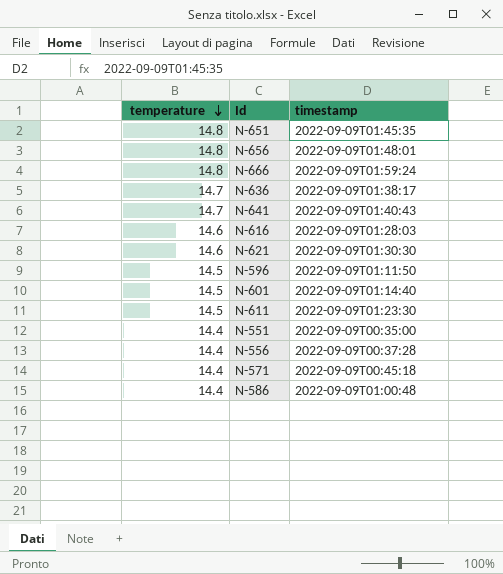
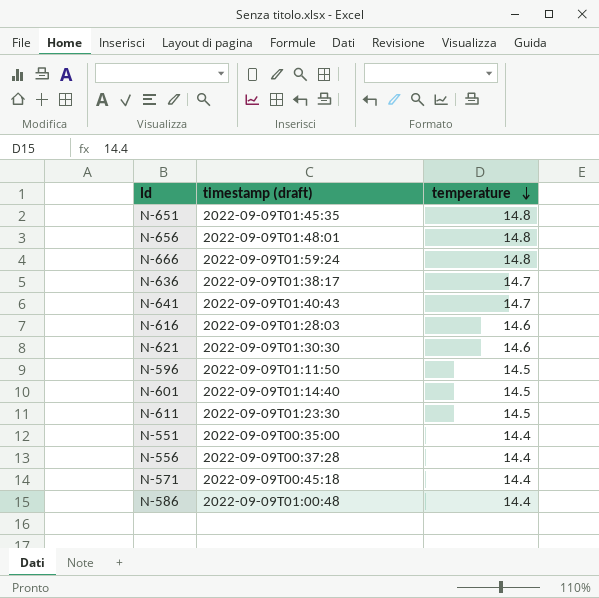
column name: timestamp -> timestamp (draft)
column temperature | position: 1 -> 3

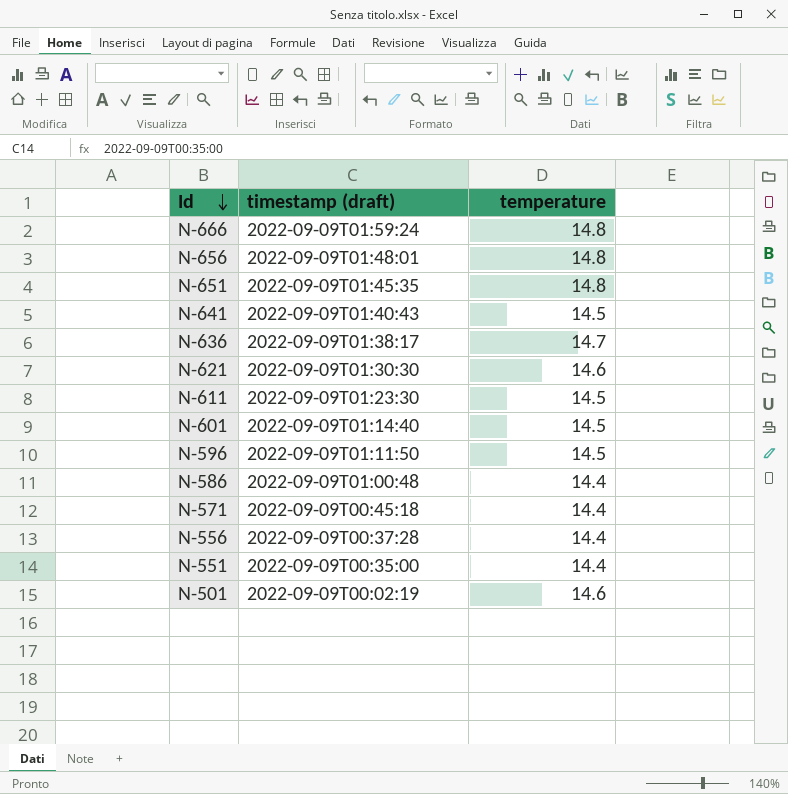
row order: temperature descending -> Id descending
row N-616: 2022-09-09T01:28:03 | 14.6 -> none
N-641 | temperature: 14.7 -> 14.5
row N-501: none -> 2022-09-09T00:02:19 | 14.6

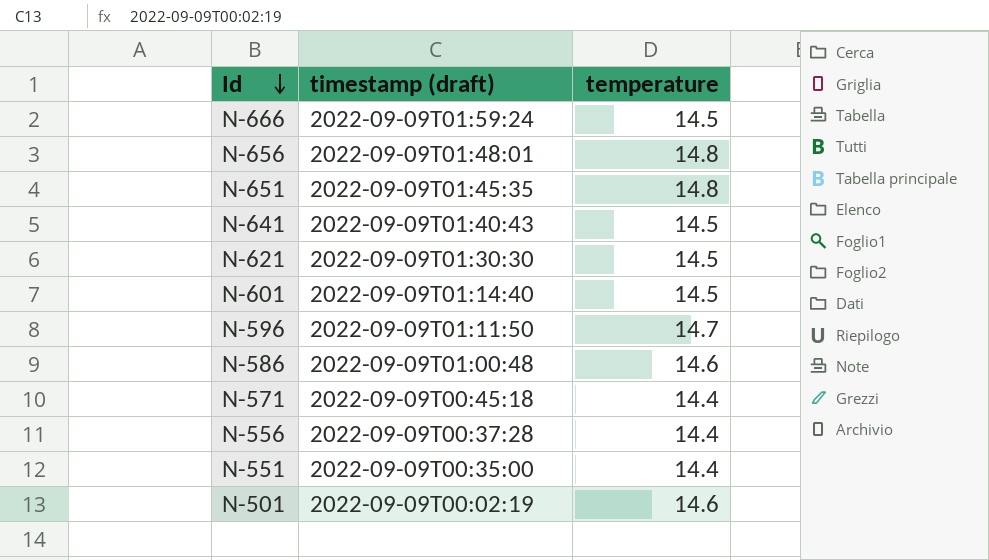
row N-636: 2022-09-09T01:38:17 | 14.7 -> none
row N-611: 2022-09-09T01:23:30 | 14.5 -> none
N-666 | temperature: 14.8 -> 14.5
N-621 | temperature: 14.6 -> 14.5
N-596 | temperature: 14.5 -> 14.7
N-586 | temperature: 14.4 -> 14.6

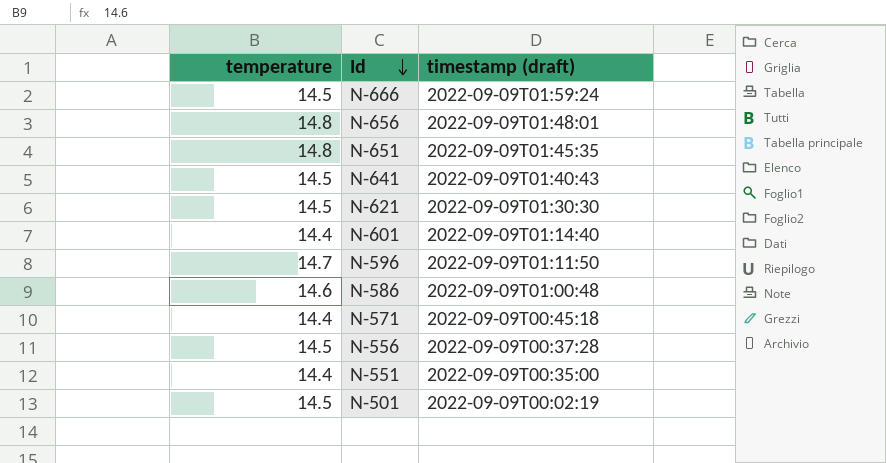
column temperature | position: 3 -> 1
N-601 | temperature: 14.5 -> 14.4
N-556 | temperature: 14.4 -> 14.5
N-501 | temperature: 14.6 -> 14.5

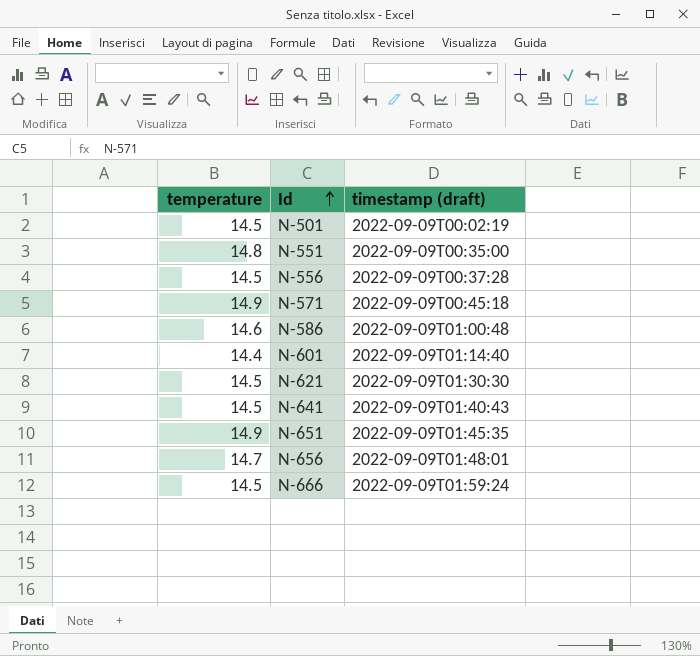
row order: Id descending -> Id ascending
row N-596: 14.7 | 2022-09-09T01:11:50 -> none
N-551 | temperature: 14.4 -> 14.8
N-571 | temperature: 14.4 -> 14.9
N-651 | temperature: 14.8 -> 14.9
N-656 | temperature: 14.8 -> 14.7

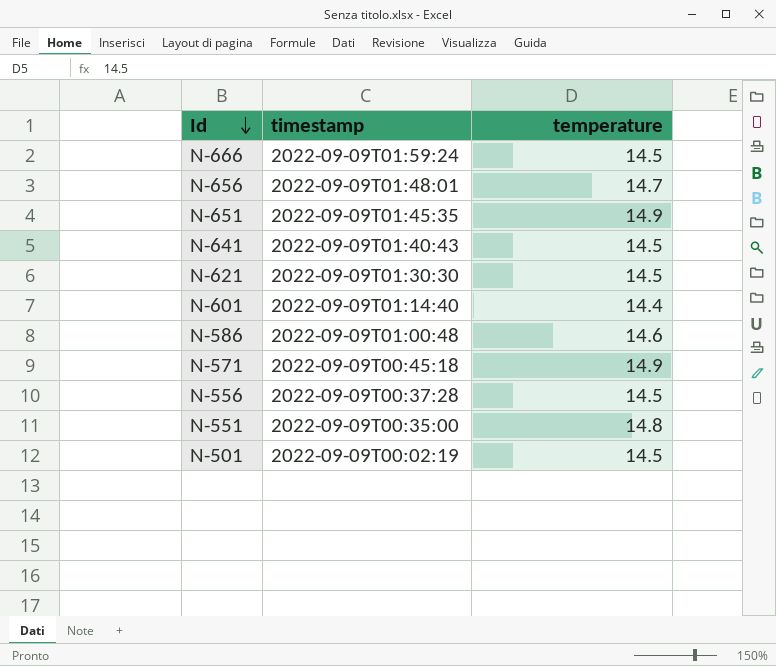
row order: Id ascending -> Id descending
column name: timestamp (draft) -> timestamp
column temperature | position: 1 -> 3

